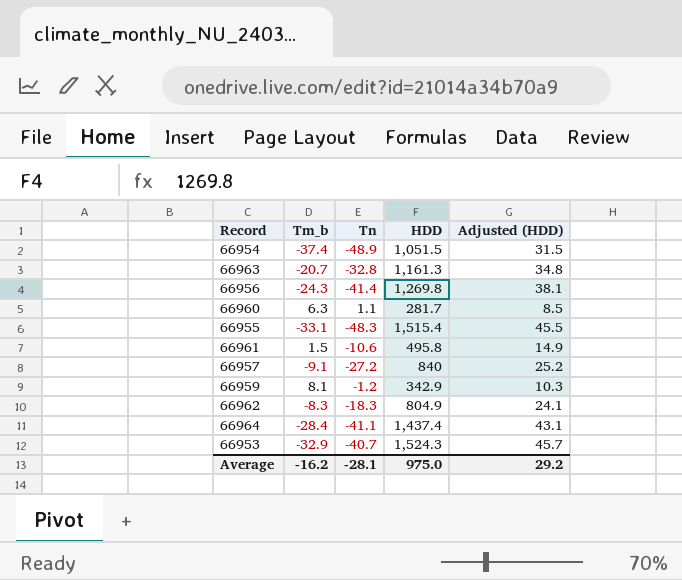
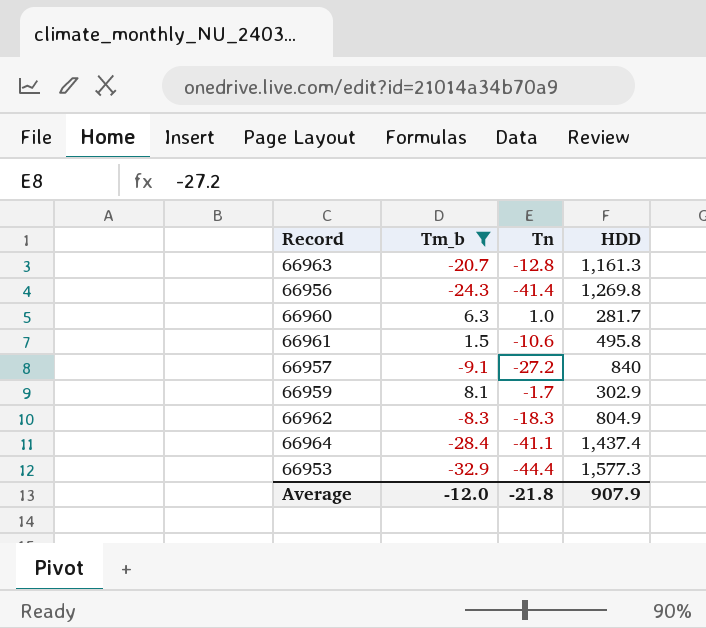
filter: none -> Tm_b >= -32.9
column Adjusted (HDD) | formula: [HDD] * 0.03 -> none
66963 | Tn: -32.8 -> -12.8
66960 | Tn: 1.1 -> 1.0
66959 | Tn: -1.2 -> -1.7
66959 | HDD: 342.9 -> 302.9
66953 | Tn: -40.7 -> -44.4
66953 | HDD: 1,524.3 -> 1,577.3
Average | Tm_b: -16.2 -> -12.0
Average | Tn: -28.1 -> -21.8
Average | HDD: 975.0 -> 907.9

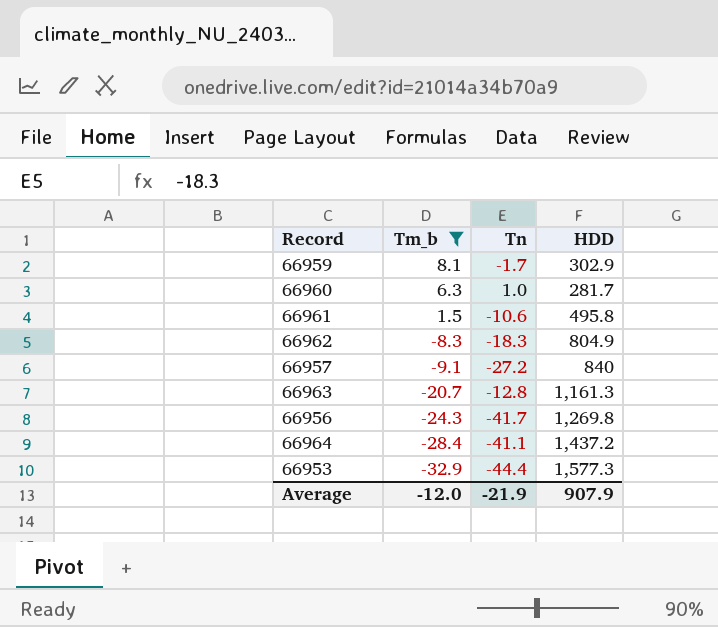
row order: none -> Tm_b descending
66956 | Tn: -41.4 -> -41.7
66964 | HDD: 1,437.4 -> 1,437.2
Average | Tn: -21.8 -> -21.9

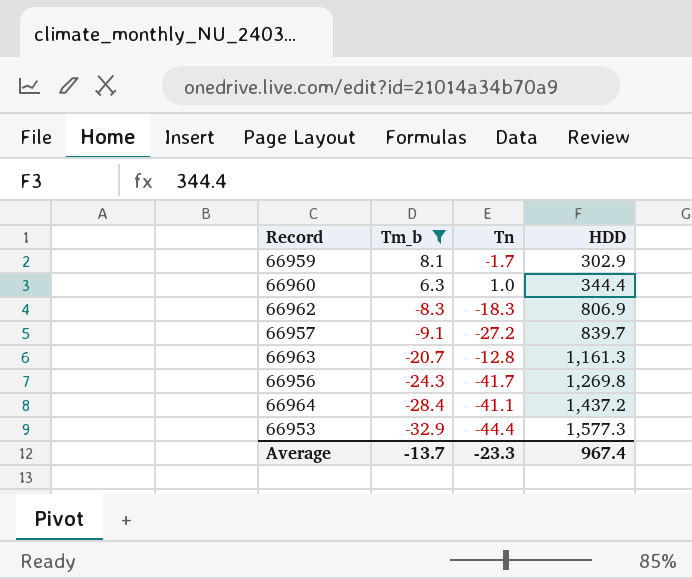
row 66961: 1.5 | -10.6 | 495.8 -> none
66960 | HDD: 281.7 -> 344.4
66962 | HDD: 804.9 -> 806.9
66957 | HDD: 840 -> 839.7
Average | Tm_b: -12.0 -> -13.7
Average | Tn: -21.9 -> -23.3
Average | HDD: 907.9 -> 967.4

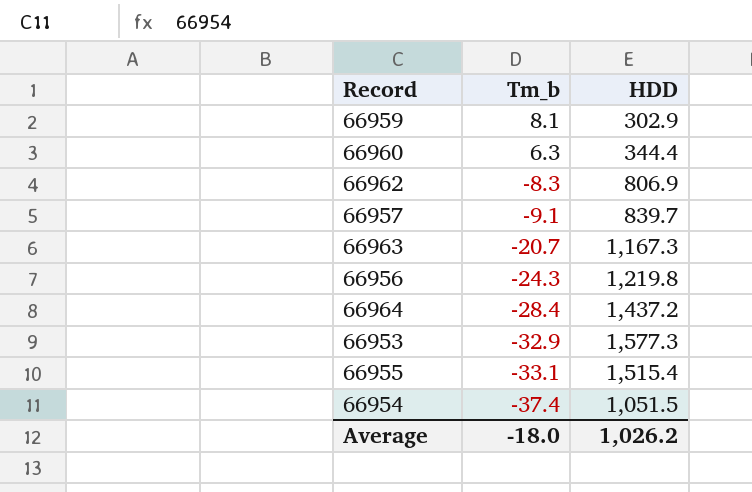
filter: Tm_b >= -32.9 -> none
column Tn | position: 3 -> none
66963 | HDD: 1,161.3 -> 1,167.3
66956 | HDD: 1,269.8 -> 1,219.8
Average | Tm_b: -13.7 -> -18.0
Average | HDD: 967.4 -> 1,026.2

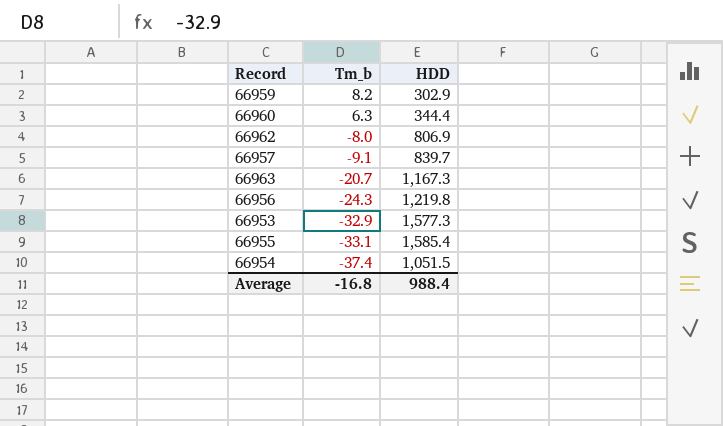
row 66964: -28.4 | 1,437.2 -> none
66959 | Tm_b: 8.1 -> 8.2
66962 | Tm_b: -8.3 -> -8.0
66955 | HDD: 1,515.4 -> 1,585.4
Average | Tm_b: -18.0 -> -16.8
Average | HDD: 1,026.2 -> 988.4

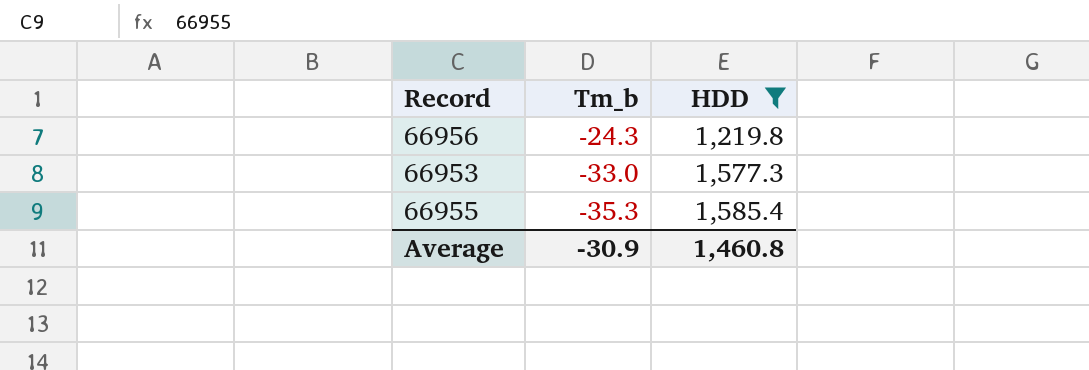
filter: none -> HDD >= 1,219.8
66953 | Tm_b: -32.9 -> -33.0
66955 | Tm_b: -33.1 -> -35.3
Average | Tm_b: -16.8 -> -30.9
Average | HDD: 988.4 -> 1,460.8

